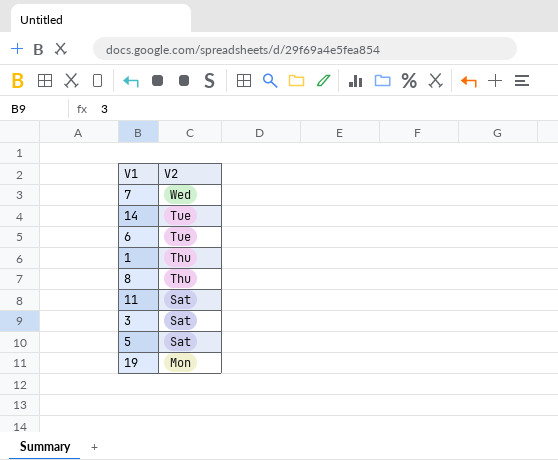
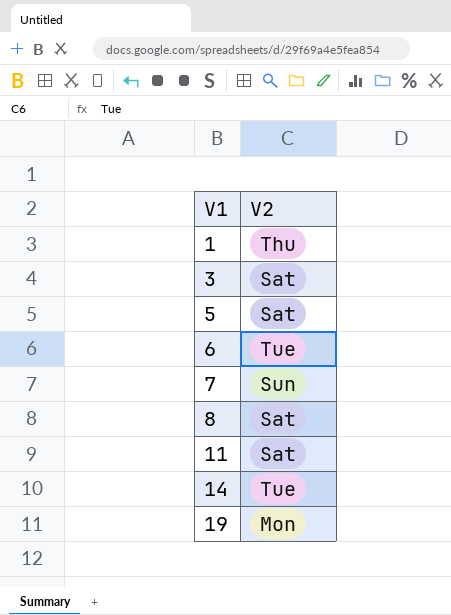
row order: V2 descending -> V1 ascending
7 | V2: Wed -> Sun
8 | V2: Thu -> Sat

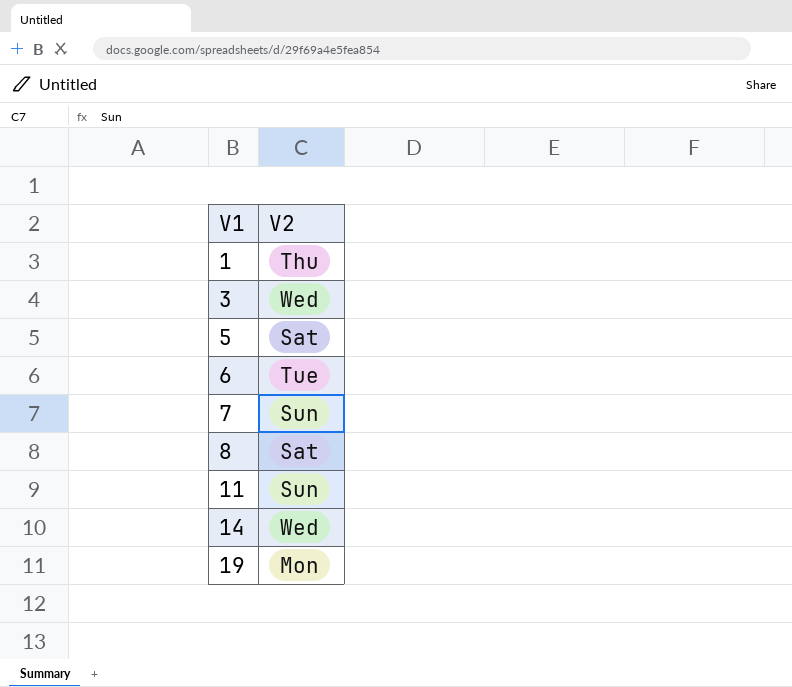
3 | V2: Sat -> Wed
11 | V2: Sat -> Sun
14 | V2: Tue -> Wed

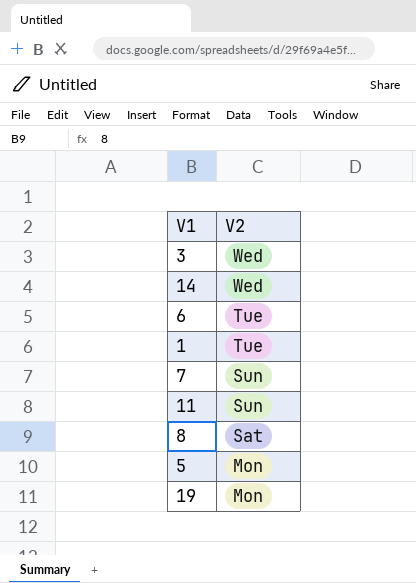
row order: V1 ascending -> V2 descending
1 | V2: Thu -> Tue
5 | V2: Sat -> Mon

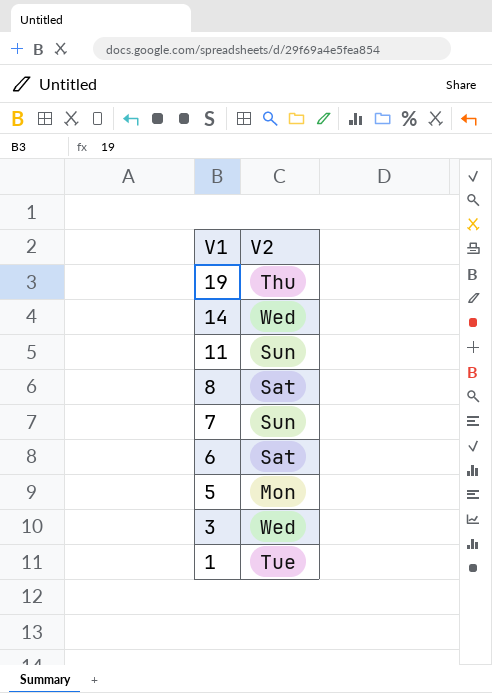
row order: V2 descending -> V1 descending
19 | V2: Mon -> Thu
6 | V2: Tue -> Sat

